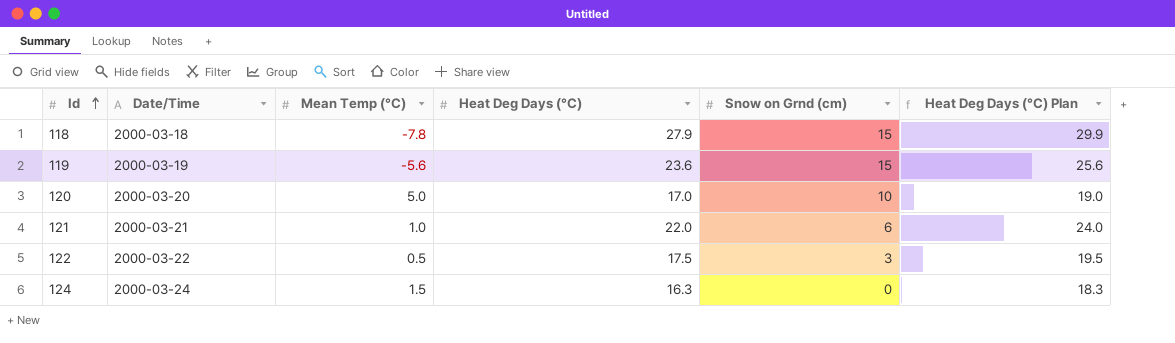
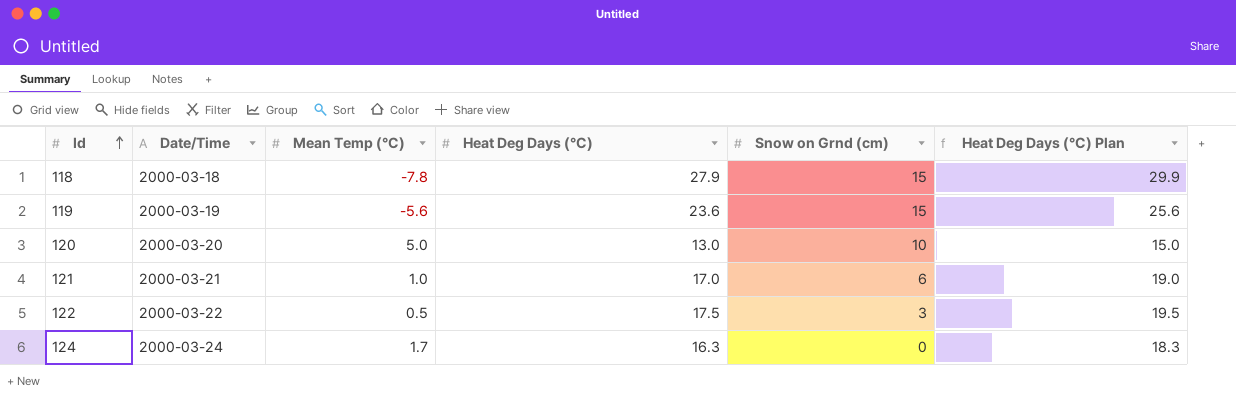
120 | Heat Deg Days (°C): 17.0 -> 13.0
120 | Heat Deg Days (°C) Plan: 19.0 -> 15.0
121 | Heat Deg Days (°C): 22.0 -> 17.0
121 | Heat Deg Days (°C) Plan: 24.0 -> 19.0
124 | Mean Temp (°C): 1.5 -> 1.7

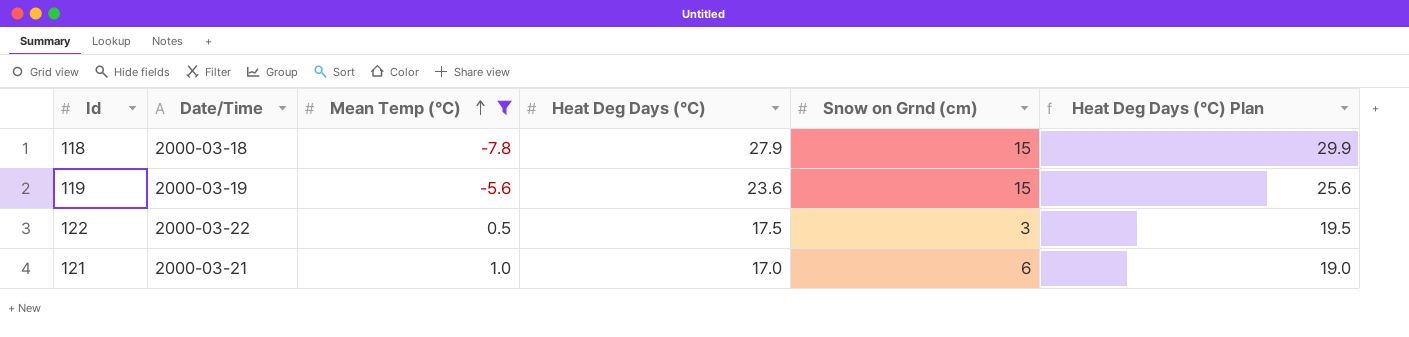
filter: none -> Mean Temp (°C) <= 1.0
row order: Id ascending -> Mean Temp (°C) ascending

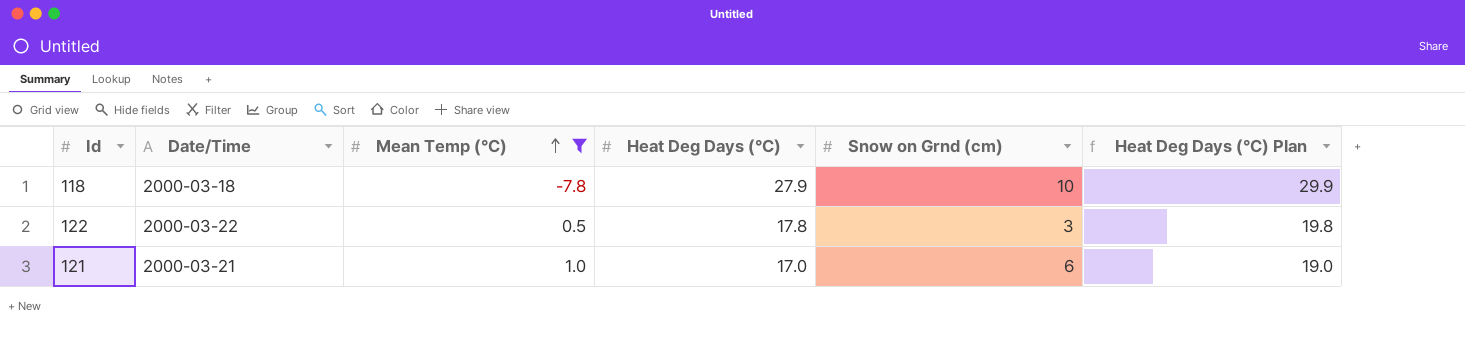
row 119: 2000-03-19 | -5.6 | 23.6 | 15 | 25.6 -> none
118 | Snow on Grnd (cm): 15 -> 10
122 | Heat Deg Days (°C): 17.5 -> 17.8
122 | Heat Deg Days (°C) Plan: 19.5 -> 19.8

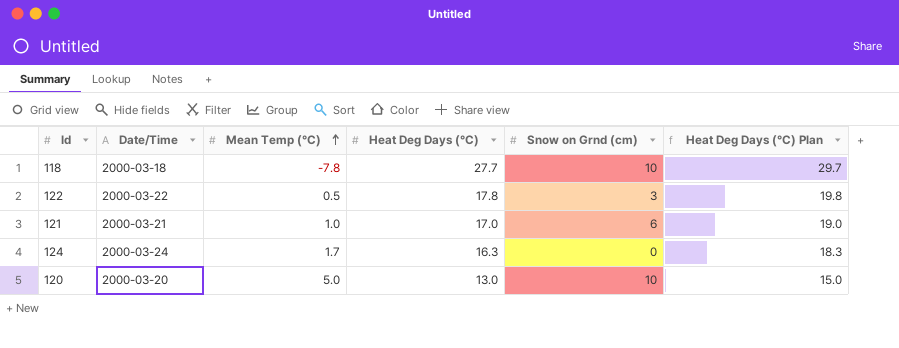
filter: Mean Temp (°C) <= 1.0 -> none
118 | Heat Deg Days (°C): 27.9 -> 27.7
118 | Heat Deg Days (°C) Plan: 29.9 -> 29.7

